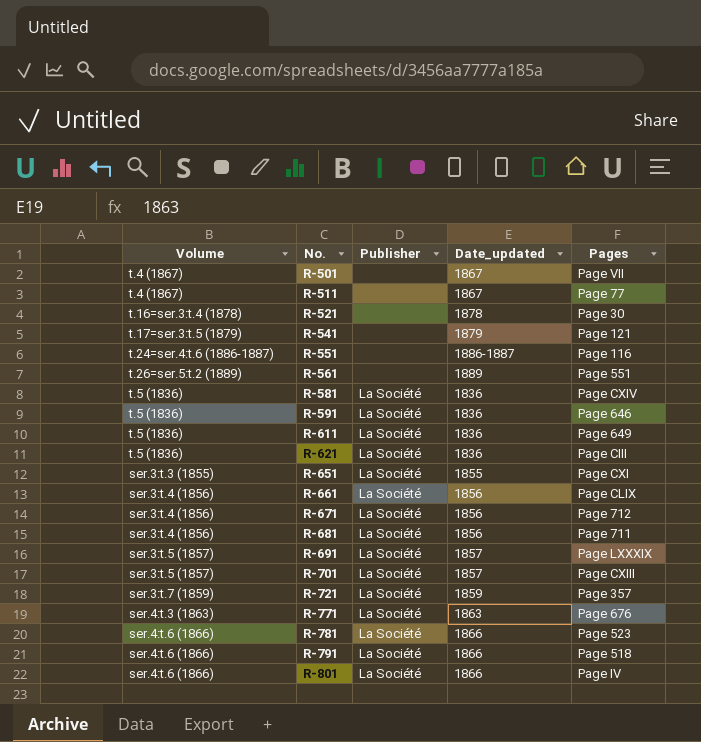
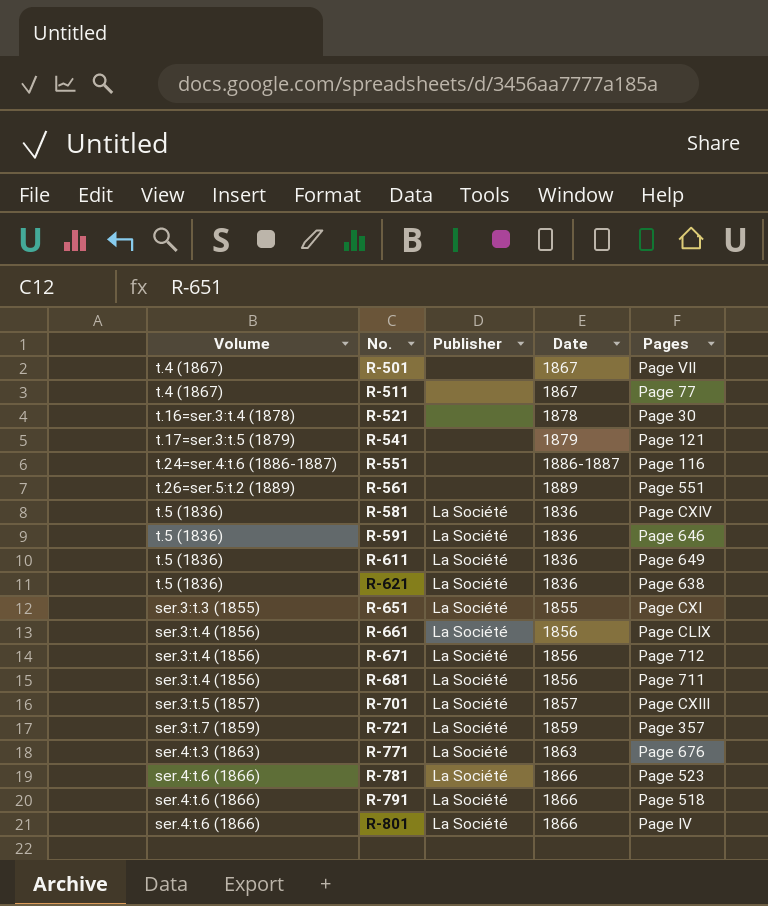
column name: Date_updated -> Date
row R-691: ser.3:t.5 (1857) | La Société | 1857 | Page LXXXIX -> none
R-621 | Pages: Page CIII -> Page 638

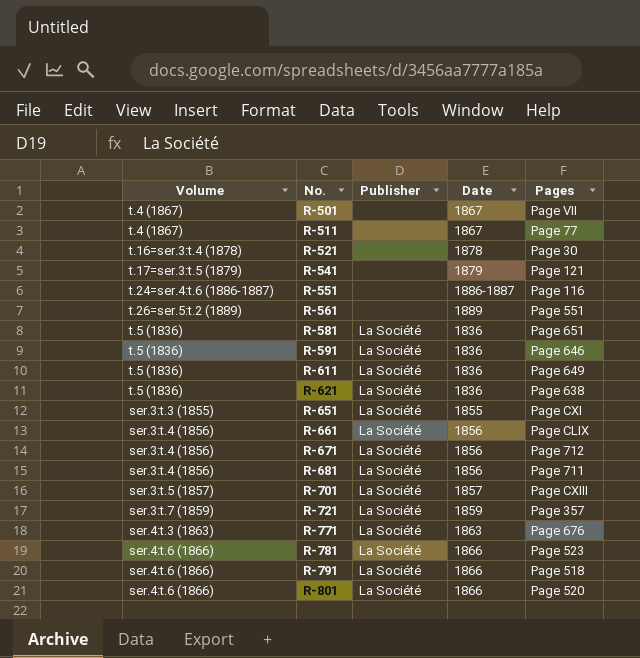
R-581 | Pages: Page CXIV -> Page 651
R-801 | Pages: Page IV -> Page 520

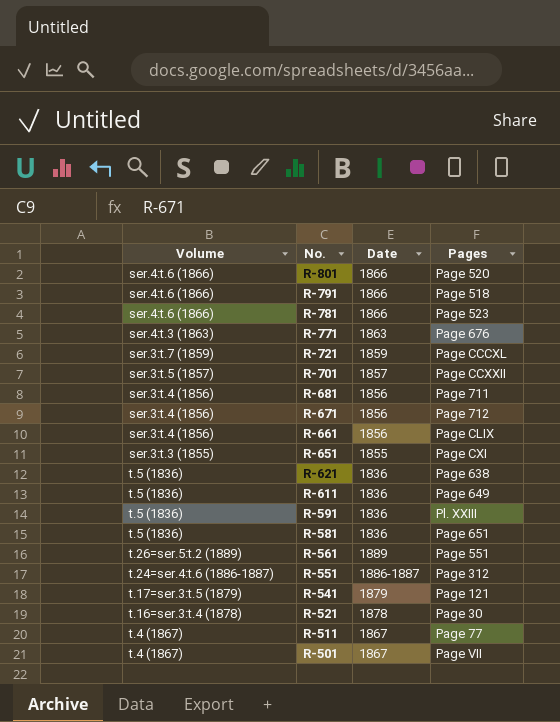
row order: No. ascending -> No. descending
column Publisher | position: 3 -> none
R-721 | Pages: Page 357 -> Page CCCXL
R-701 | Pages: Page CXIII -> Page CCXXII
R-591 | Pages: Page 646 -> Pl. XXIII
R-551 | Pages: Page 116 -> Page 312

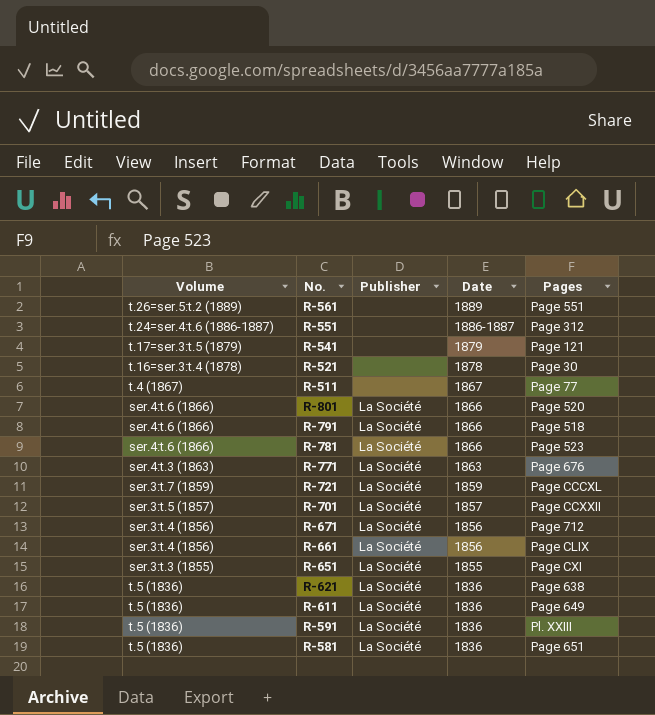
row order: No. descending -> Date descending
column Publisher | position: none -> 3
row R-681: ser.3:t.4 (1856) | 1856 | Page 711 -> none
row R-501: t.4 (1867) | 1867 | Page VII -> none

